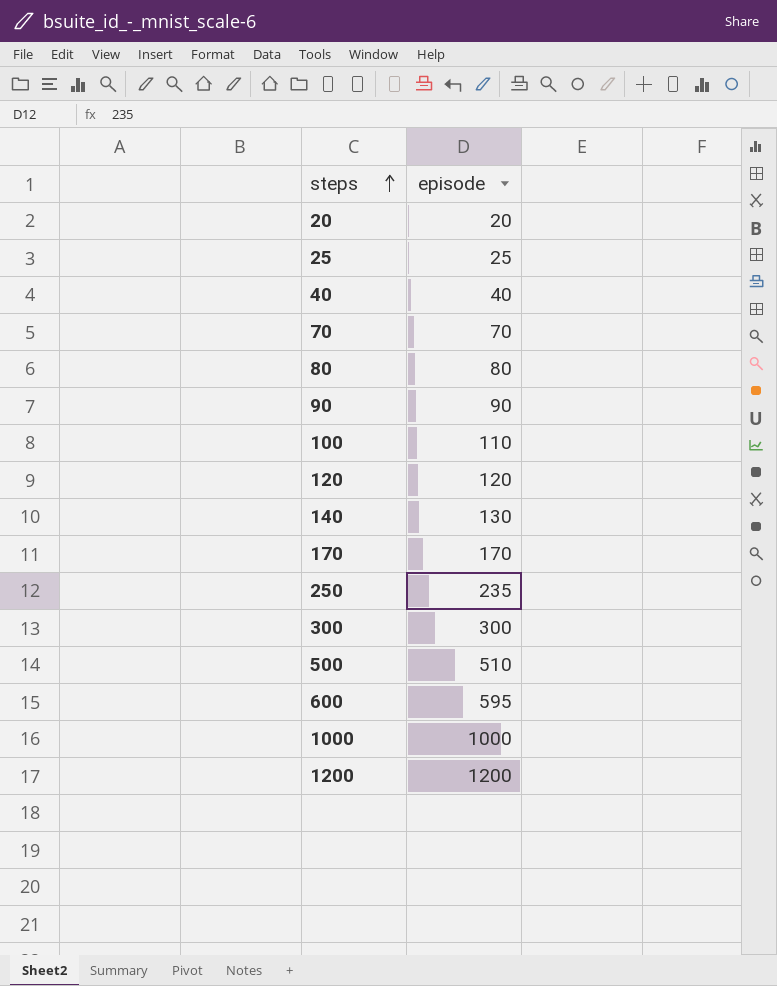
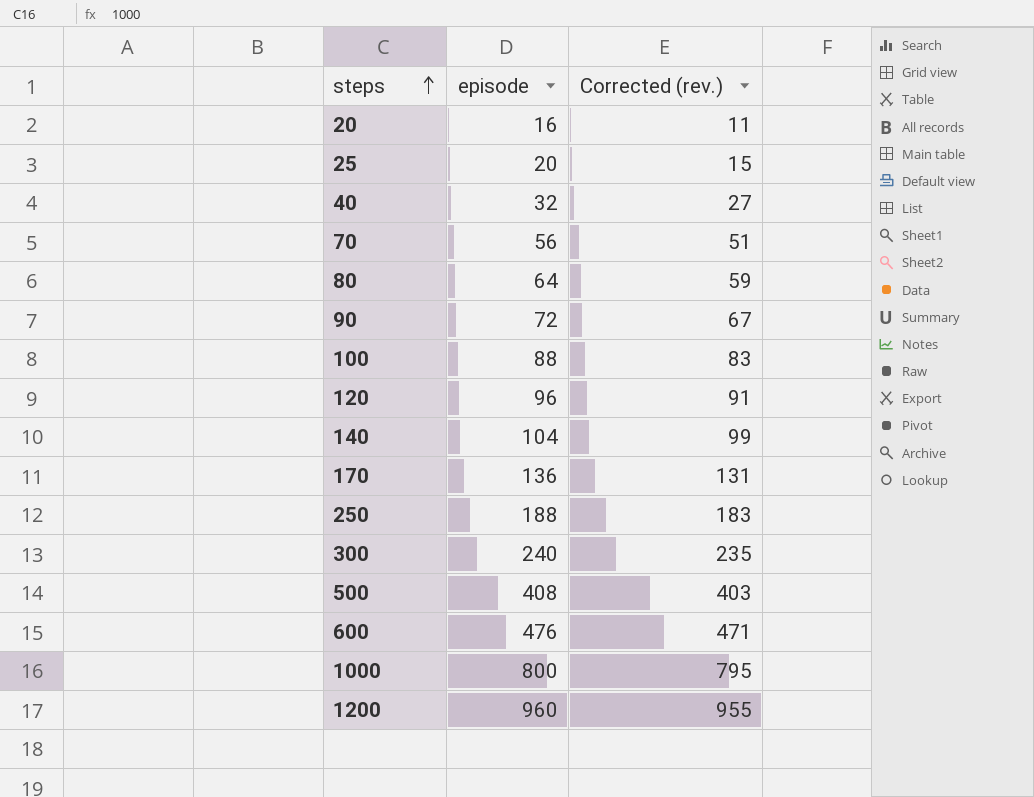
column Corrected (rev.) | formula: none -> [episode] - 5
20 | episode: 20 -> 16
25 | episode: 25 -> 20
40 | episode: 40 -> 32
70 | episode: 70 -> 56
80 | episode: 80 -> 64
90 | episode: 90 -> 72
100 | episode: 110 -> 88
120 | episode: 120 -> 96
140 | episode: 130 -> 104
170 | episode: 170 -> 136
250 | episode: 235 -> 188
300 | episode: 300 -> 240
500 | episode: 510 -> 408
600 | episode: 595 -> 476
1000 | episode: 1000 -> 800
1200 | episode: 1200 -> 960

